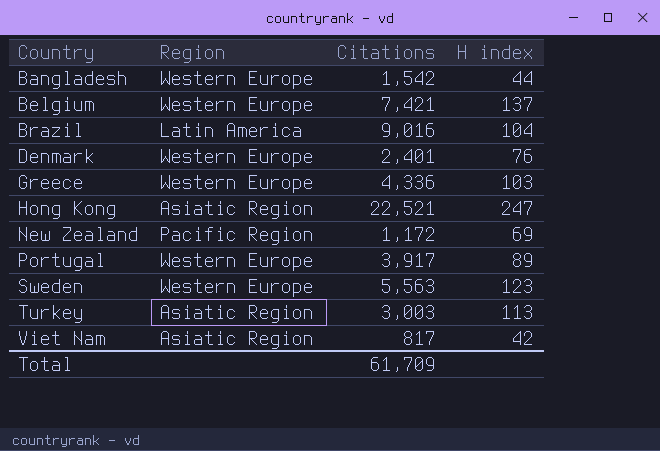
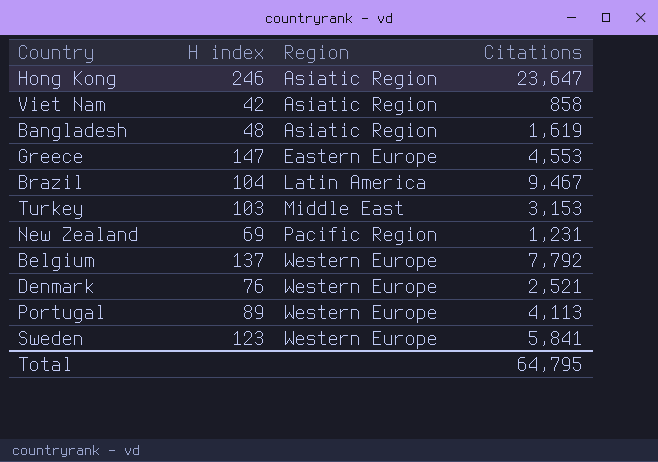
row order: Country ascending -> Region ascending
column H index | position: 4 -> 2
Hong Kong | H index: 247 -> 246
Hong Kong | Citations: 22,521 -> 23,647
Viet Nam | Citations: 817 -> 858
Bangladesh | H index: 44 -> 48
Bangladesh | Region: Western Europe -> Asiatic Region
Bangladesh | Citations: 1,542 -> 1,619
Greece | H index: 103 -> 147
Greece | Region: Western Europe -> Eastern Europe
Greece | Citations: 4,336 -> 4,553
Brazil | Citations: 9,016 -> 9,467
Turkey | H index: 113 -> 103
Turkey | Region: Asiatic Region -> Middle East
Turkey | Citations: 3,003 -> 3,153
New Zealand | Citations: 1,172 -> 1,231
Belgium | Citations: 7,421 -> 7,792
Denmark | Citations: 2,401 -> 2,521
Portugal | Citations: 3,917 -> 4,113
Sweden | Citations: 5,563 -> 5,841
Total | Citations: 61,709 -> 64,795

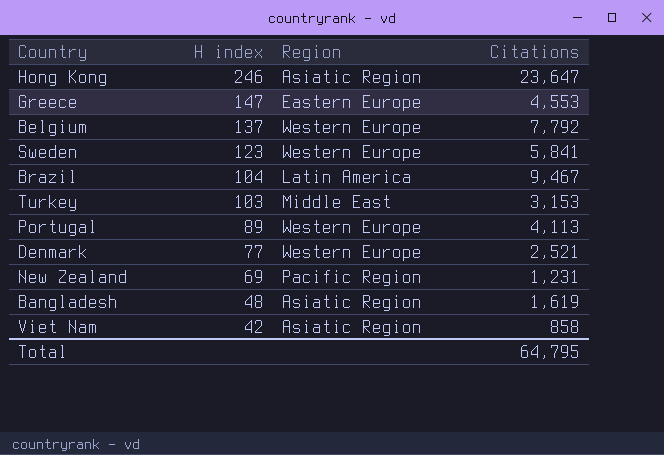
row order: Region ascending -> H index descending
Denmark | H index: 76 -> 77

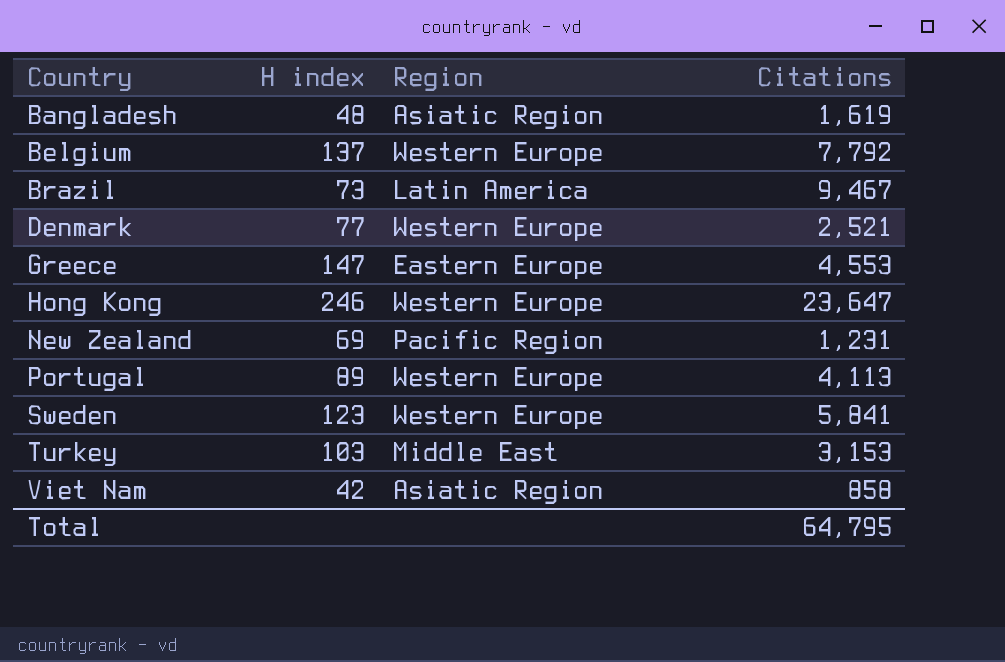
row order: H index descending -> Country ascending
Brazil | H index: 104 -> 73
Hong Kong | Region: Asiatic Region -> Western Europe

